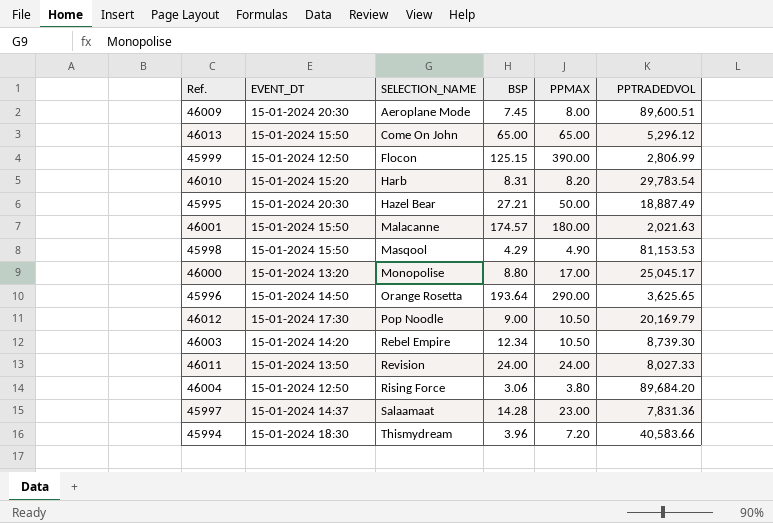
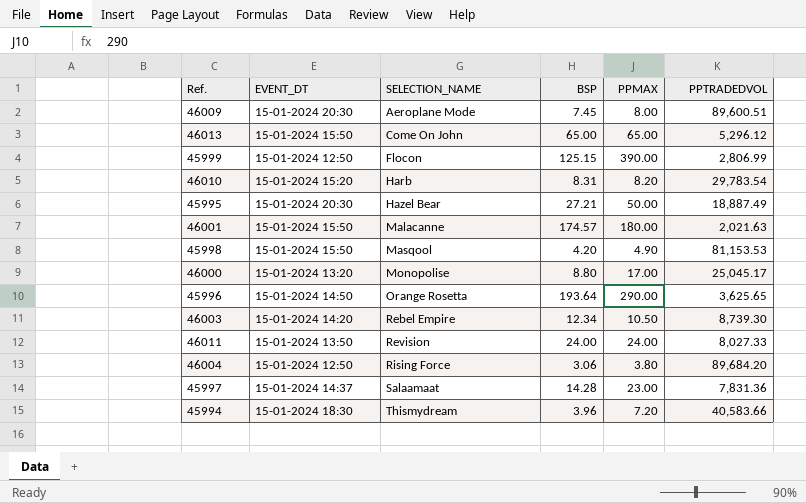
row 46012: 15-01-2024 17:30 | Pop Noodle | 9.00 | 10.50 | 20,169.79 -> none
45998 | BSP: 4.29 -> 4.20

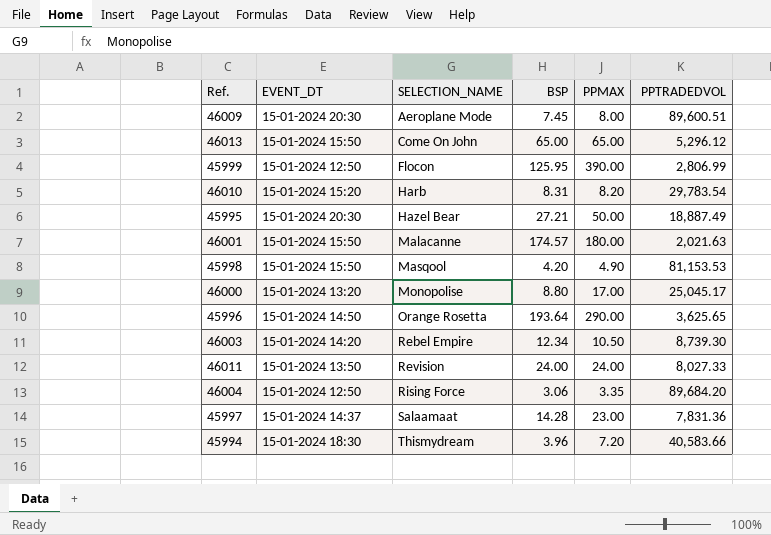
45999 | BSP: 125.15 -> 125.95
46004 | PPMAX: 3.80 -> 3.35

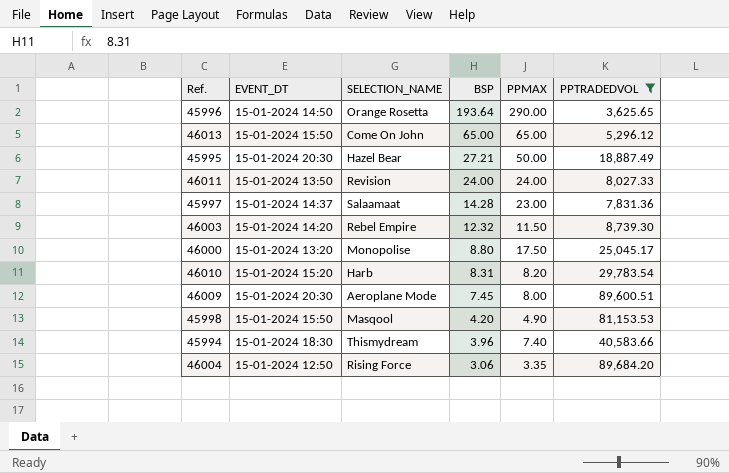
filter: none -> PPTRADEDVOL >= 3,625.65
row order: SELECTION_NAME ascending -> BSP descending
46003 | BSP: 12.34 -> 12.32
46003 | PPMAX: 10.50 -> 11.50
46000 | PPMAX: 17.00 -> 17.50
45994 | PPMAX: 7.20 -> 7.40

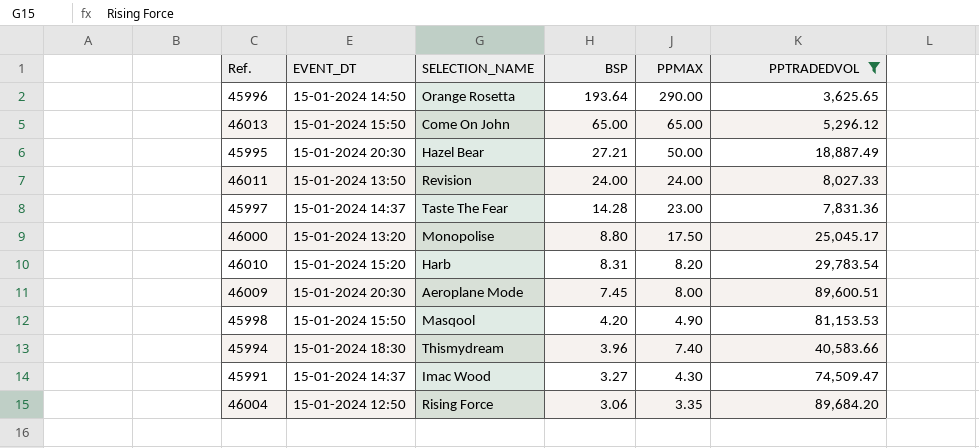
row 46003: 15-01-2024 14:20 | Rebel Empire | 12.32 | 11.50 | 8,739.30 -> none
45997 | SELECTION_NAME: Salaamaat -> Taste The Fear
row 45991: none -> 15-01-2024 14:37 | Imac Wood | 3.27 | 4.30 | 74,509.47

